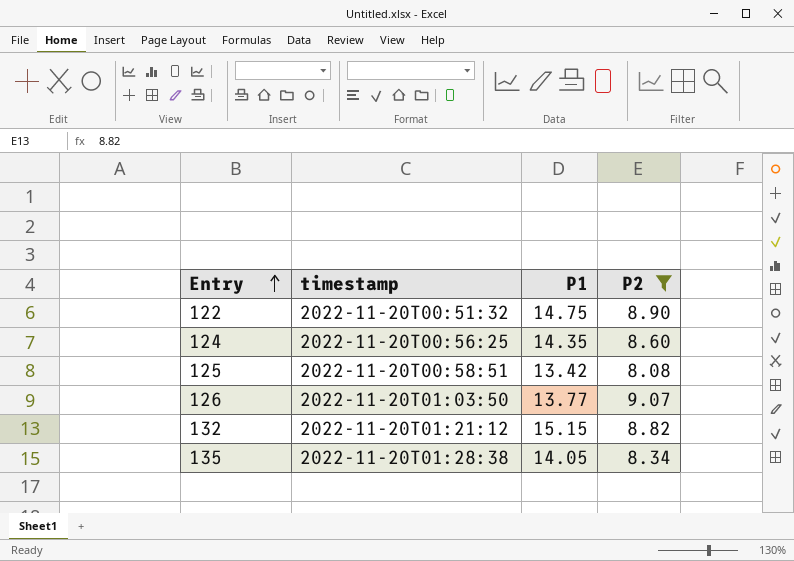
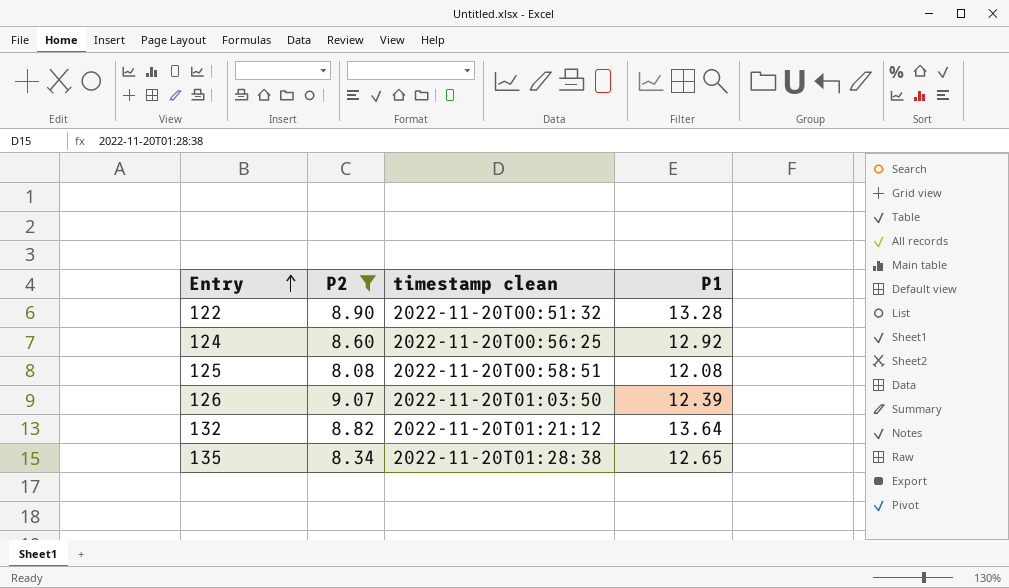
column P2 | position: 4 -> 2
column name: timestamp -> timestamp clean
122 | P1: 14.75 -> 13.28
124 | P1: 14.35 -> 12.92
125 | P1: 13.42 -> 12.08
126 | P1: 13.77 -> 12.39
132 | P1: 15.15 -> 13.64
135 | P1: 14.05 -> 12.65

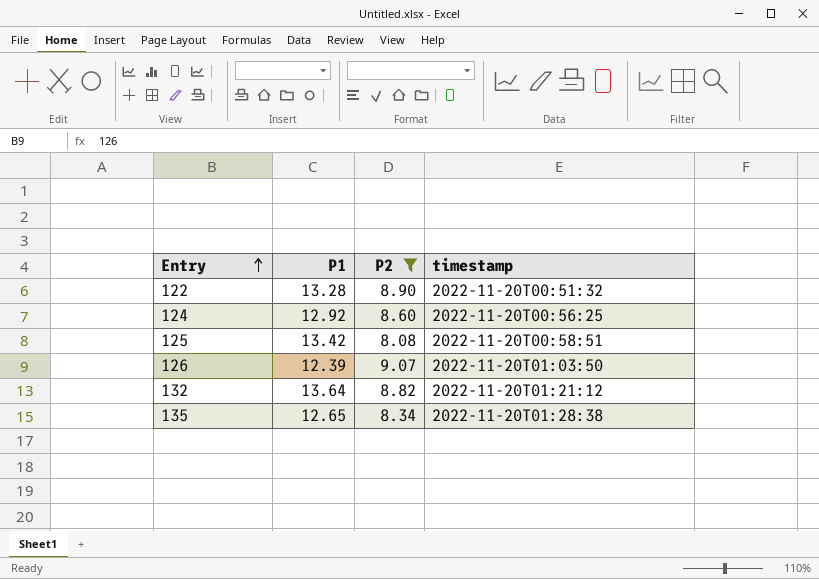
column P1 | position: 4 -> 2
column name: timestamp clean -> timestamp
125 | P1: 12.08 -> 13.42

